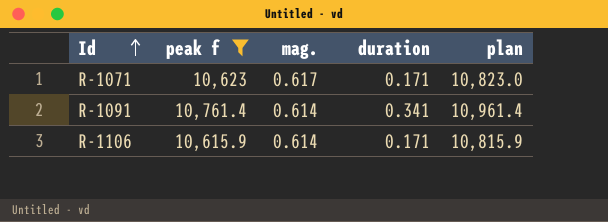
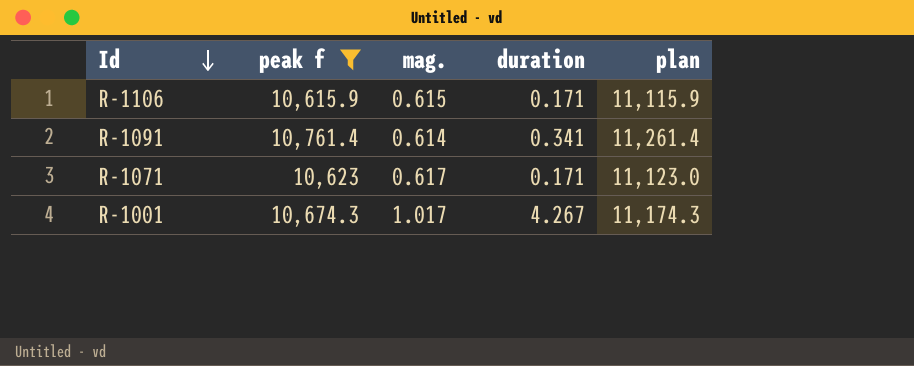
row order: Id ascending -> Id descending
column plan | formula: [peak f] + 200 -> [peak f] + 500
R-1106 | mag.: 0.614 -> 0.615
row R-1001: none -> 10,674.3 | 1.017 | 4.267 | 11,174.3

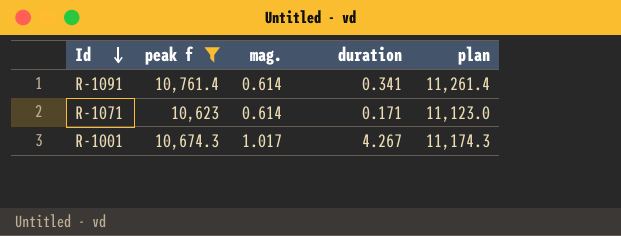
row R-1106: 10,615.9 | 0.615 | 0.171 | 11,115.9 -> none
R-1071 | mag.: 0.617 -> 0.614

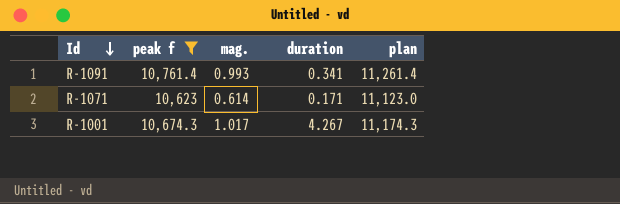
R-1091 | mag.: 0.614 -> 0.993

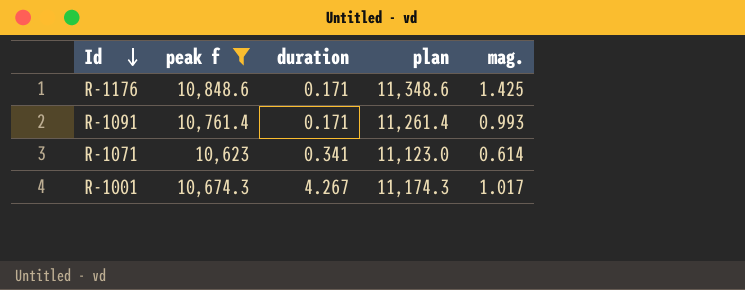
column mag. | position: 3 -> 5
row R-1176: none -> 10,848.6 | 0.171 | 11,348.6 | 1.425
R-1091 | duration: 0.341 -> 0.171
R-1071 | duration: 0.171 -> 0.341

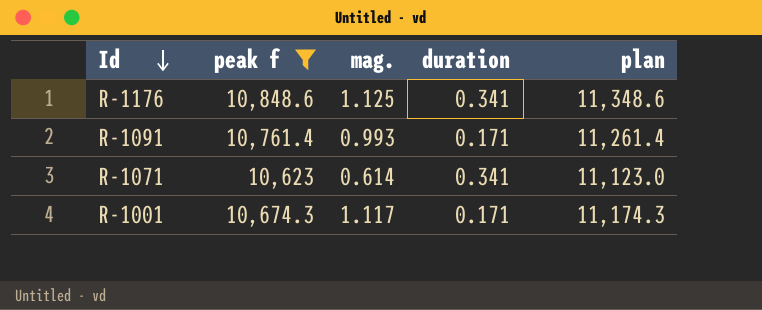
column mag. | position: 5 -> 3
R-1176 | mag.: 1.425 -> 1.125
R-1176 | duration: 0.171 -> 0.341
R-1001 | mag.: 1.017 -> 1.117
R-1001 | duration: 4.267 -> 0.171

